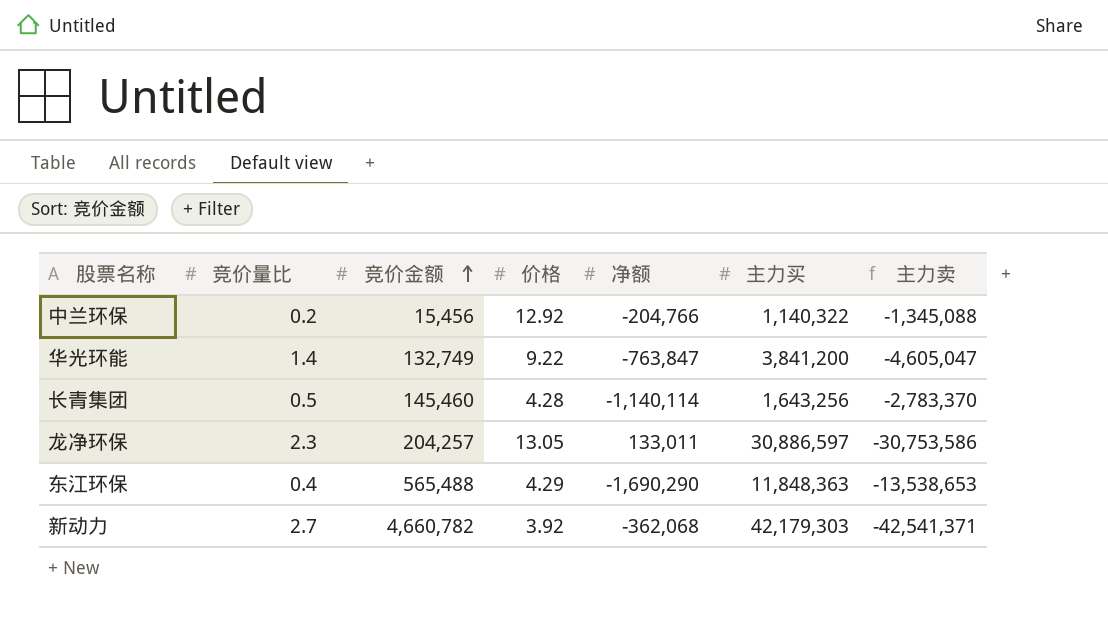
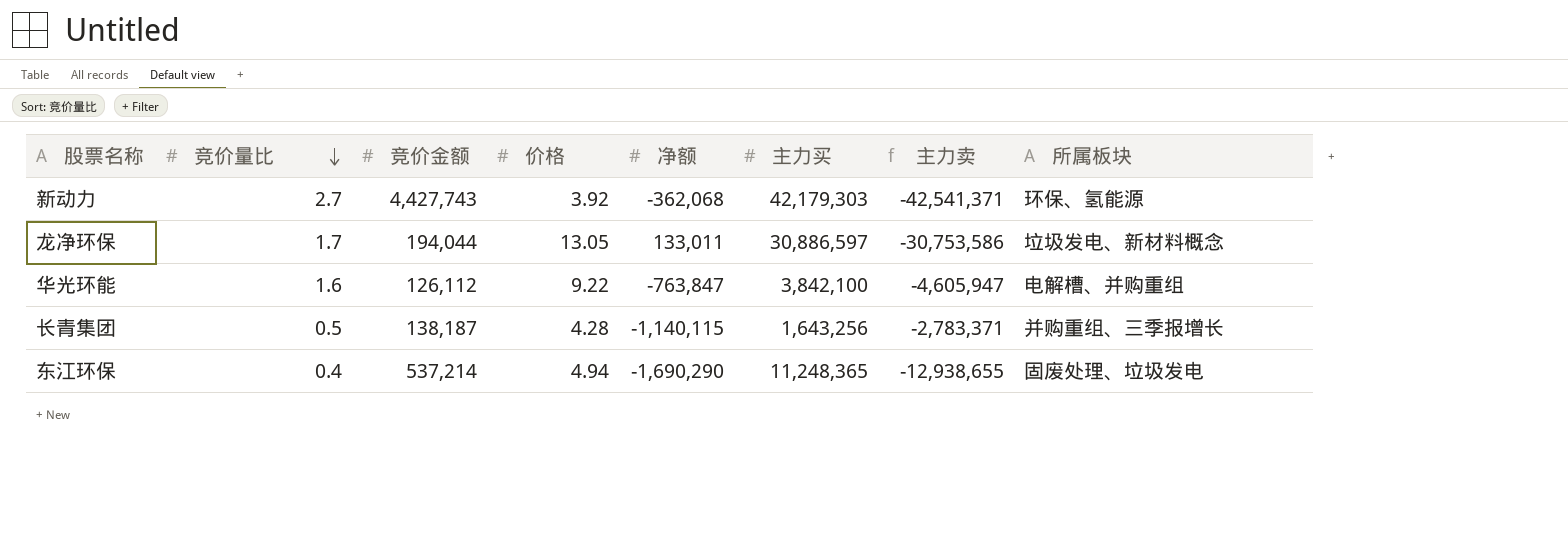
row order: 竞价金额 ascending -> 竞价量比 descending
column 所属板块 | position: none -> 8
row 中兰环保: 0.2 | 15,456 | 12.92 | -204,766 | 1,140,322 | -1,345,088 -> none
新动力 | 竞价金额: 4,660,782 -> 4,427,743
龙净环保 | 竞价量比: 2.3 -> 1.7
龙净环保 | 竞价金额: 204,257 -> 194,044
华光环能 | 竞价量比: 1.4 -> 1.6
华光环能 | 竞价金额: 132,749 -> 126,112
华光环能 | 主力买: 3,841,200 -> 3,842,100
华光环能 | 主力卖: -4,605,047 -> -4,605,947
长青集团 | 竞价金额: 145,460 -> 138,187
长青集团 | 净额: -1,140,114 -> -1,140,115
长青集团 | 主力卖: -2,783,370 -> -2,783,371
东江环保 | 竞价金额: 565,488 -> 537,214
东江环保 | 价格: 4.29 -> 4.94
东江环保 | 主力买: 11,848,363 -> 11,248,365
东江环保 | 主力卖: -13,538,653 -> -12,938,655

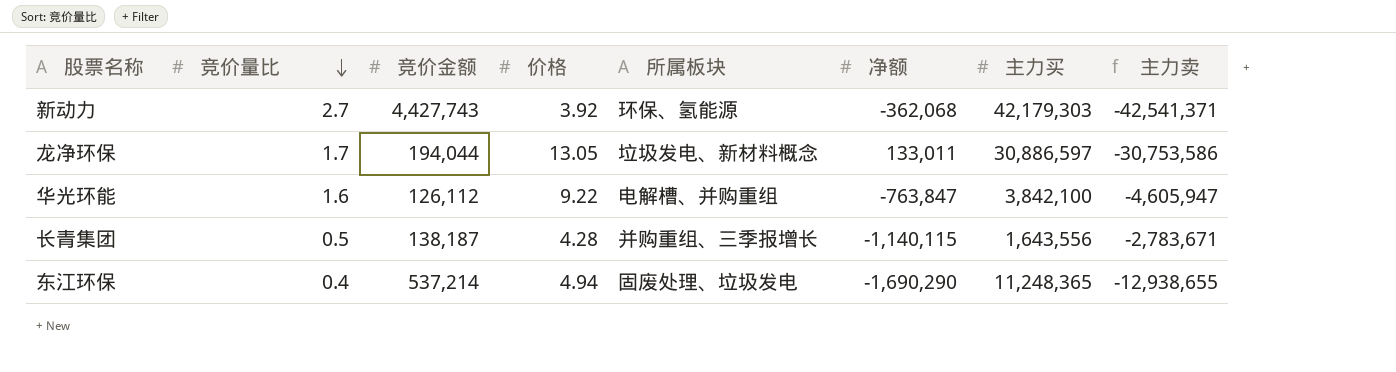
column 所属板块 | position: 8 -> 5
长青集团 | 主力买: 1,643,256 -> 1,643,556
长青集团 | 主力卖: -2,783,371 -> -2,783,671

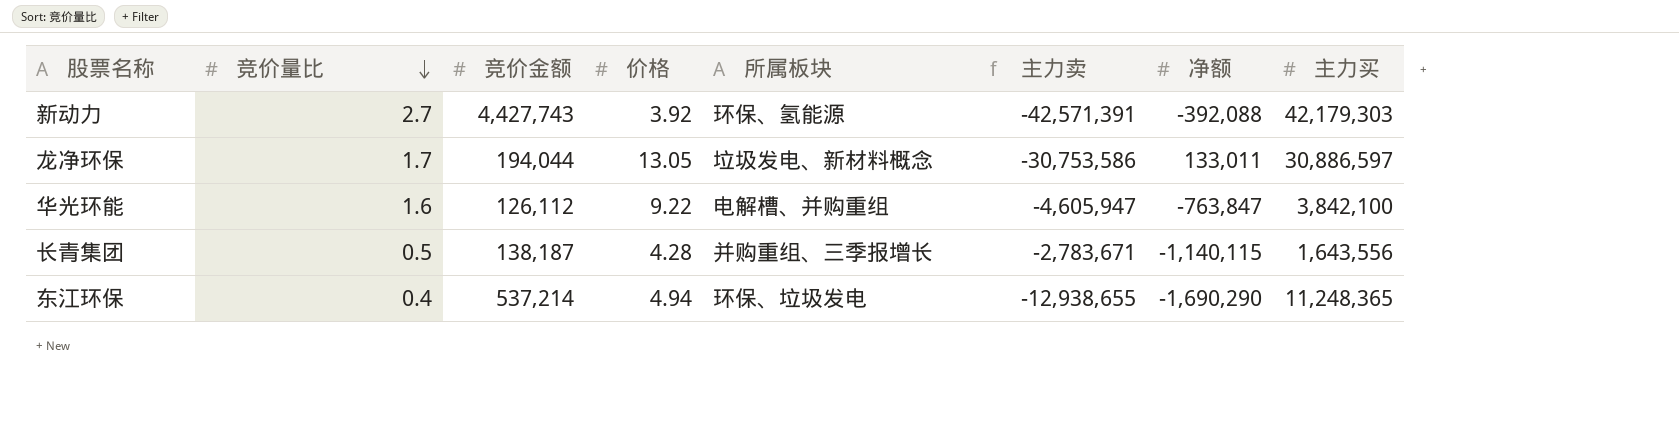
column 主力卖 | position: 8 -> 6
新动力 | 主力卖: -42,541,371 -> -42,571,391
新动力 | 净额: -362,068 -> -392,088
东江环保 | 所属板块: 固废处理、垃圾发电 -> 环保、垃圾发电

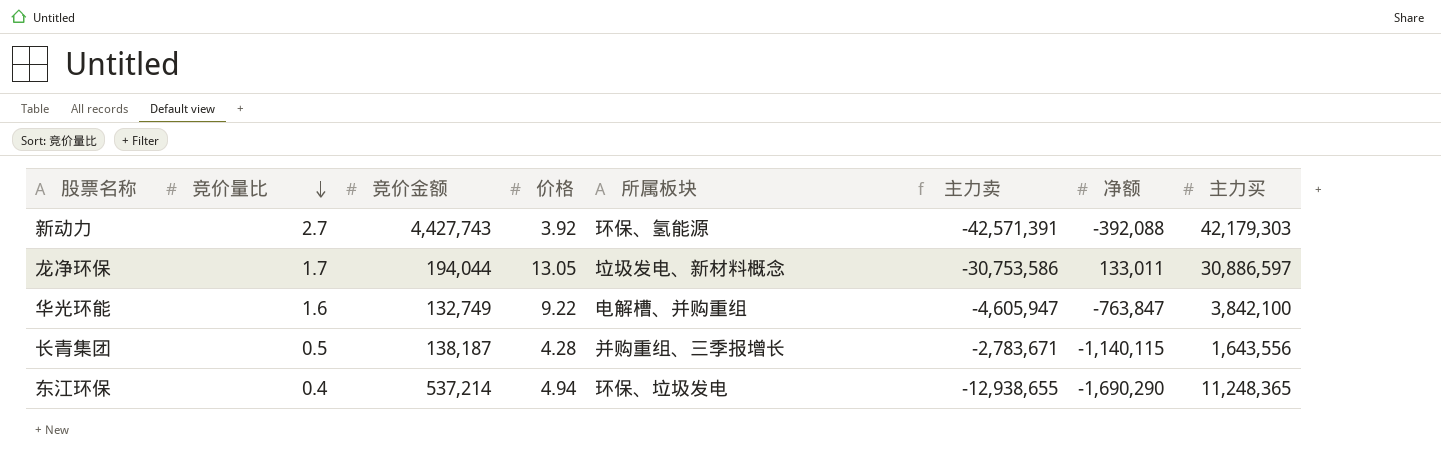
华光环能 | 竞价金额: 126,112 -> 132,749

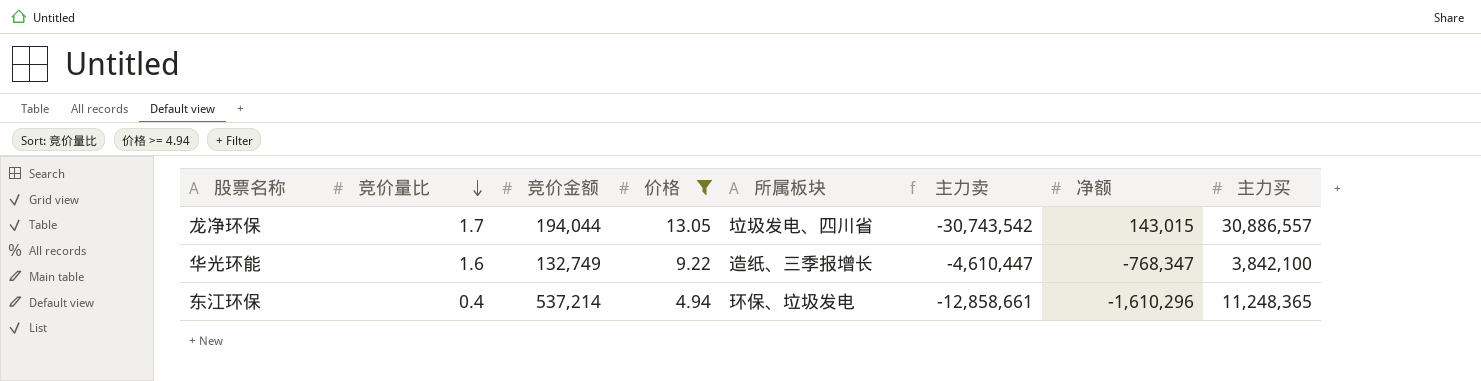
filter: none -> 价格 >= 4.94
龙净环保 | 所属板块: 垃圾发电、新材料概念 -> 垃圾发电、四川省
龙净环保 | 主力卖: -30,753,586 -> -30,743,542
龙净环保 | 净额: 133,011 -> 143,015
龙净环保 | 主力买: 30,886,597 -> 30,886,557
华光环能 | 所属板块: 电解槽、并购重组 -> 造纸、三季报增长
华光环能 | 主力卖: -4,605,947 -> -4,610,447
华光环能 | 净额: -763,847 -> -768,347
东江环保 | 主力卖: -12,938,655 -> -12,858,661
东江环保 | 净额: -1,690,290 -> -1,610,296

